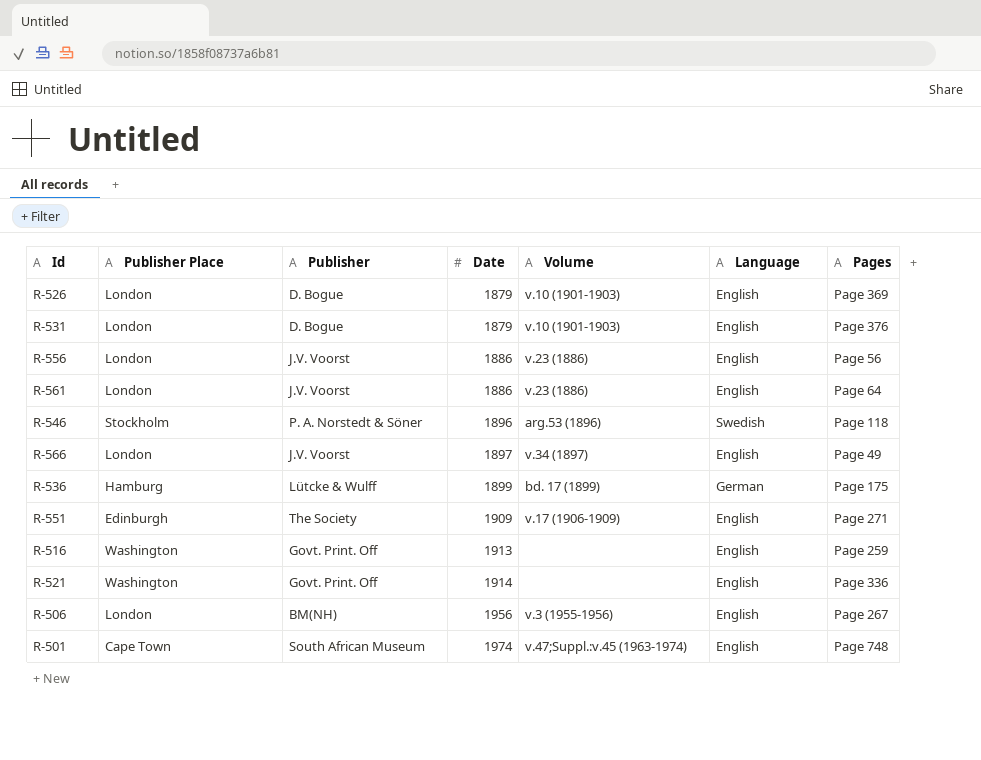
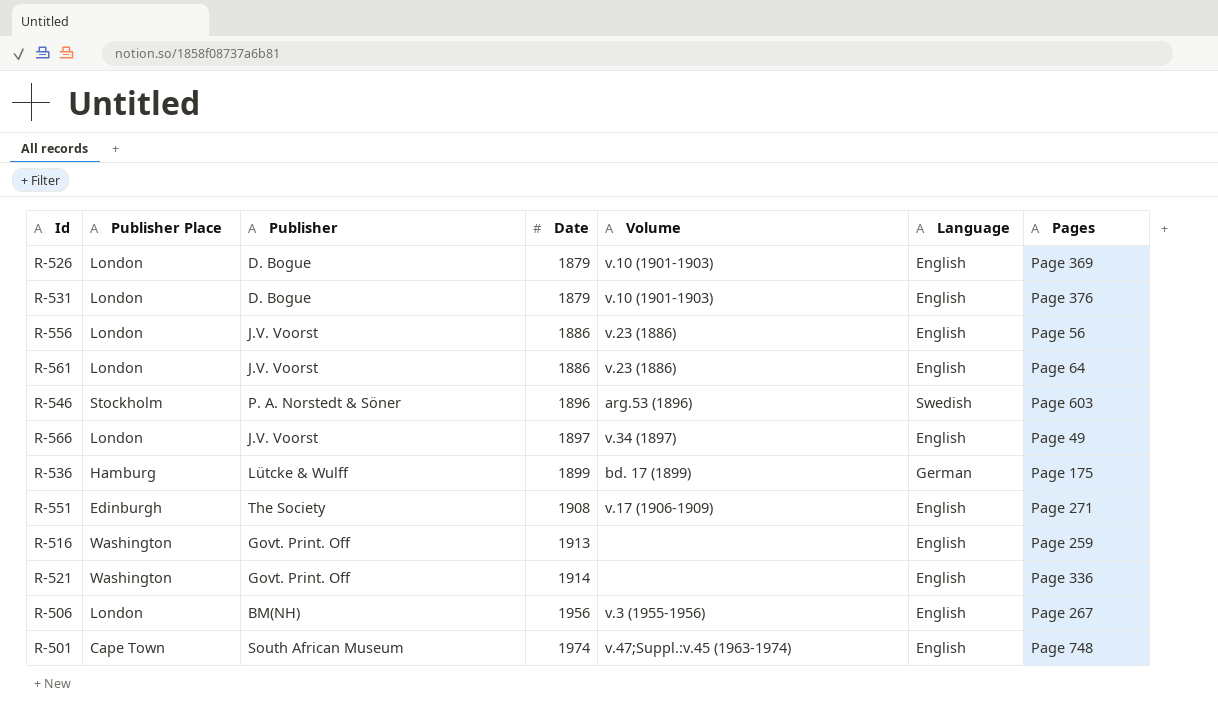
R-546 | Pages: Page 118 -> Page 603
R-551 | Date: 1909 -> 1908

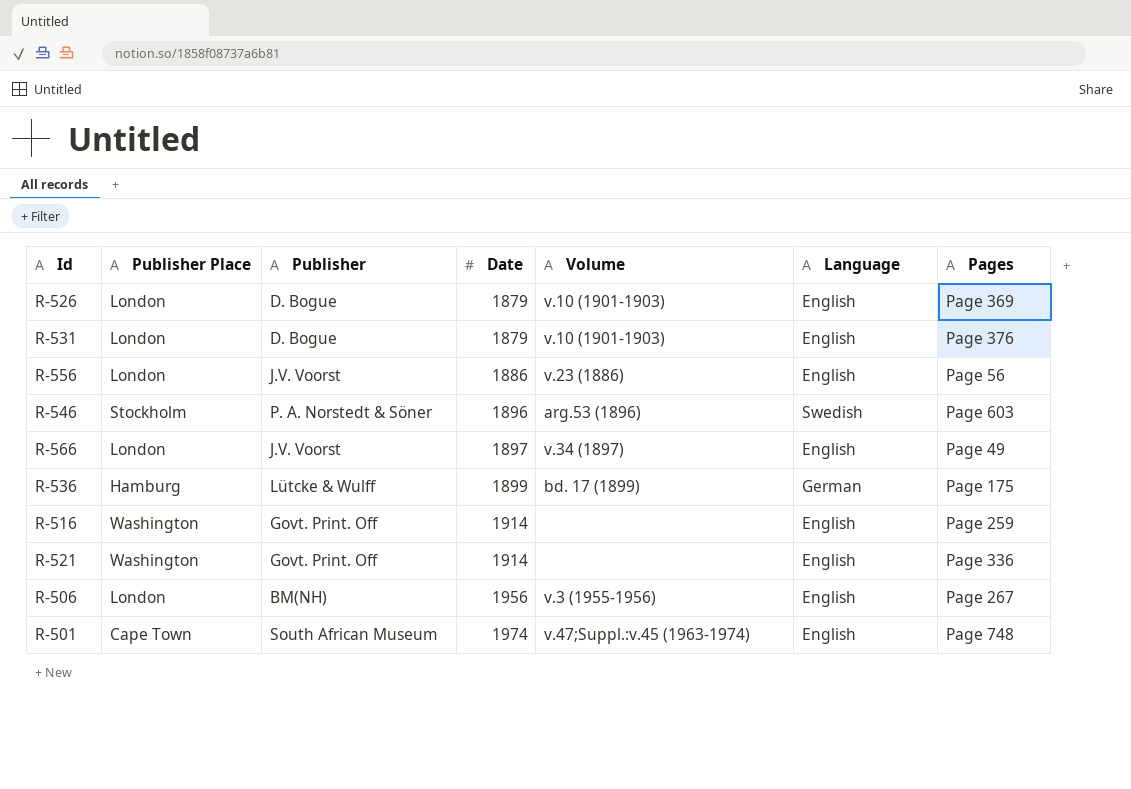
row R-561: London | J.V. Voorst | 1886 | v.23 (1886) | English | Page 64 -> none
row R-551: Edinburgh | The Society | 1908 | v.17 (1906-1909) | English | Page 271 -> none
R-516 | Date: 1913 -> 1914

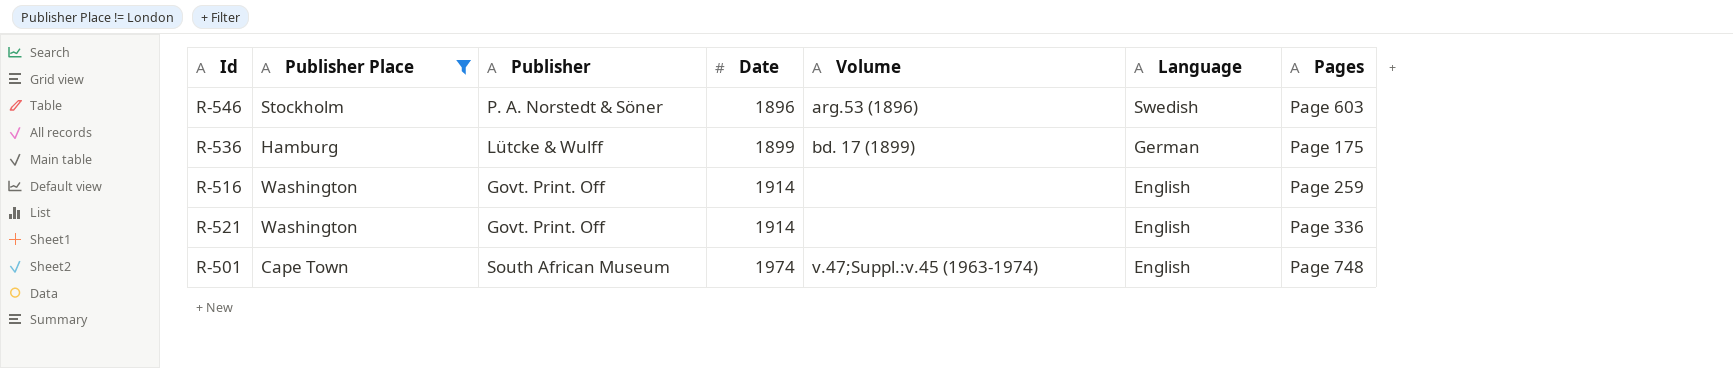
filter: none -> Publisher Place != London

